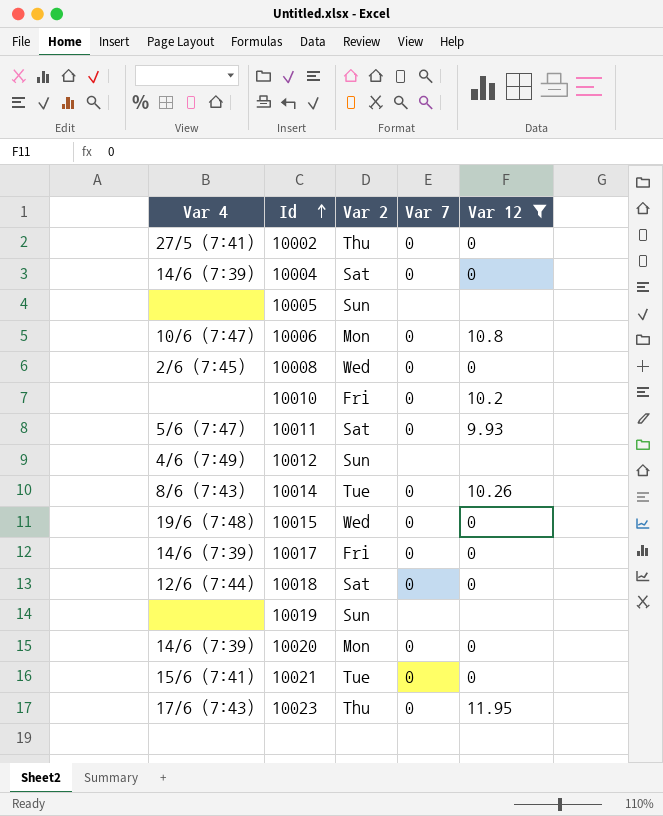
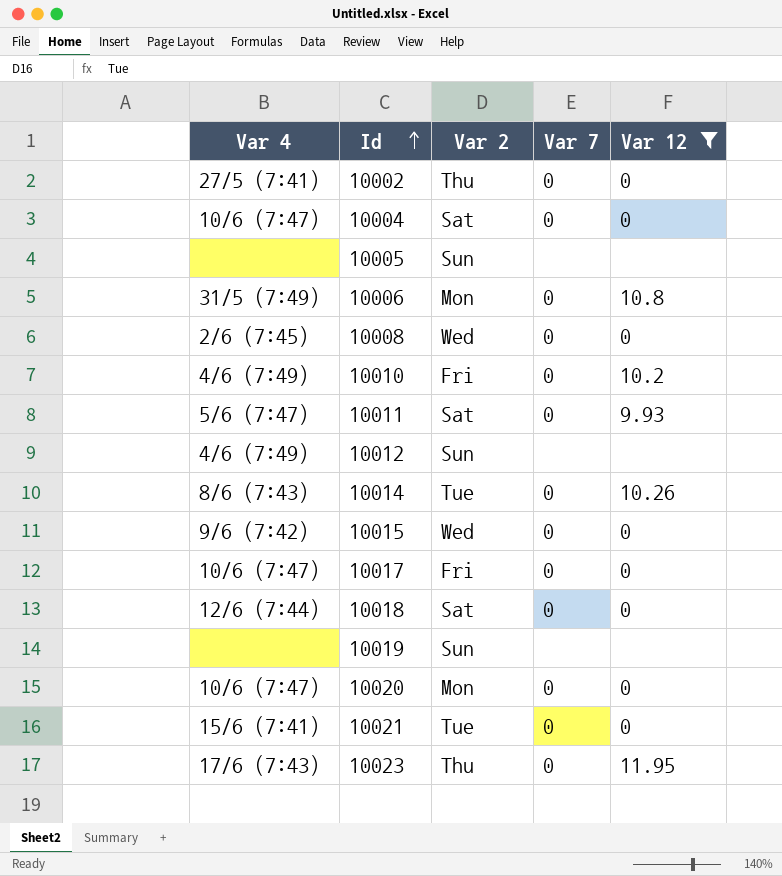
10004 | Var 4: 14/6 (7:39) -> 10/6 (7:47)
10006 | Var 4: 10/6 (7:47) -> 31/5 (7:49)
10010 | Var 4: none -> 4/6 (7:49)
10015 | Var 4: 19/6 (7:48) -> 9/6 (7:42)
10017 | Var 4: 14/6 (7:39) -> 10/6 (7:47)
10020 | Var 4: 14/6 (7:39) -> 10/6 (7:47)

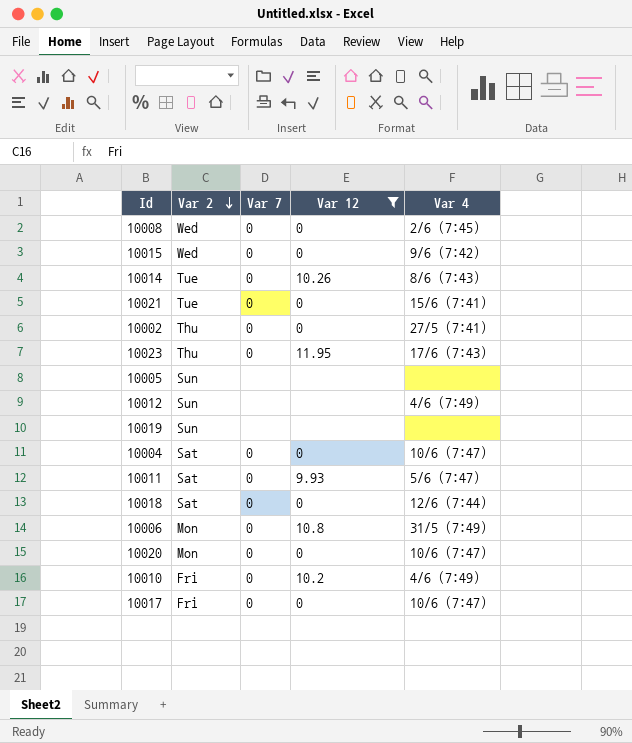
row order: Id ascending -> Var 2 descending
column Var 4 | position: 1 -> 5

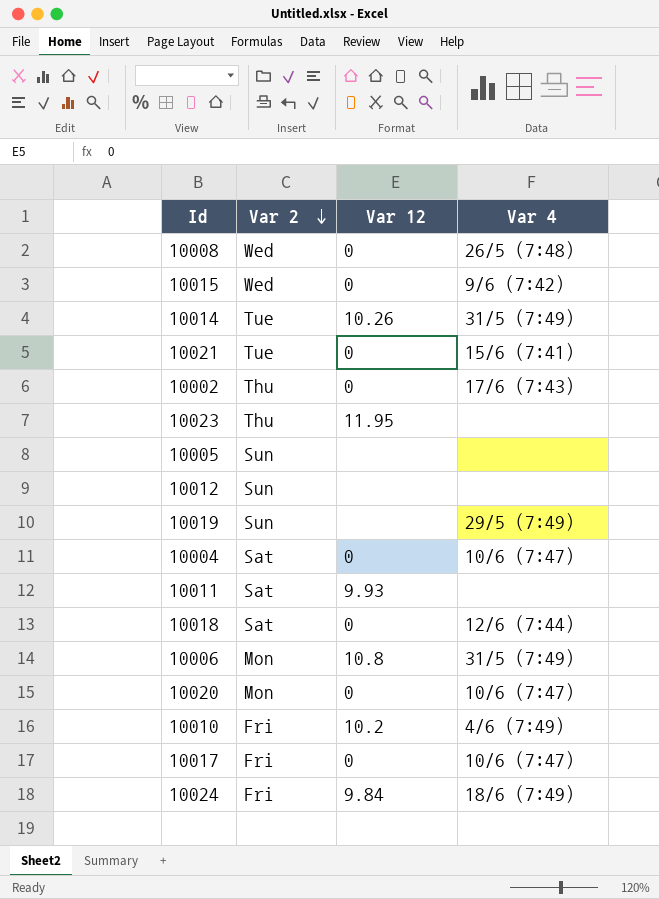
filter: Var 12 != 9.84 -> none
column Var 7 | position: 3 -> none
10008 | Var 4: 2/6 (7:45) -> 26/5 (7:48)
10014 | Var 4: 8/6 (7:43) -> 31/5 (7:49)
10002 | Var 4: 27/5 (7:41) -> 17/6 (7:43)
10023 | Var 4: 17/6 (7:43) -> none
10012 | Var 4: 4/6 (7:49) -> none
10019 | Var 4: none -> 29/5 (7:49)
10011 | Var 4: 5/6 (7:47) -> none

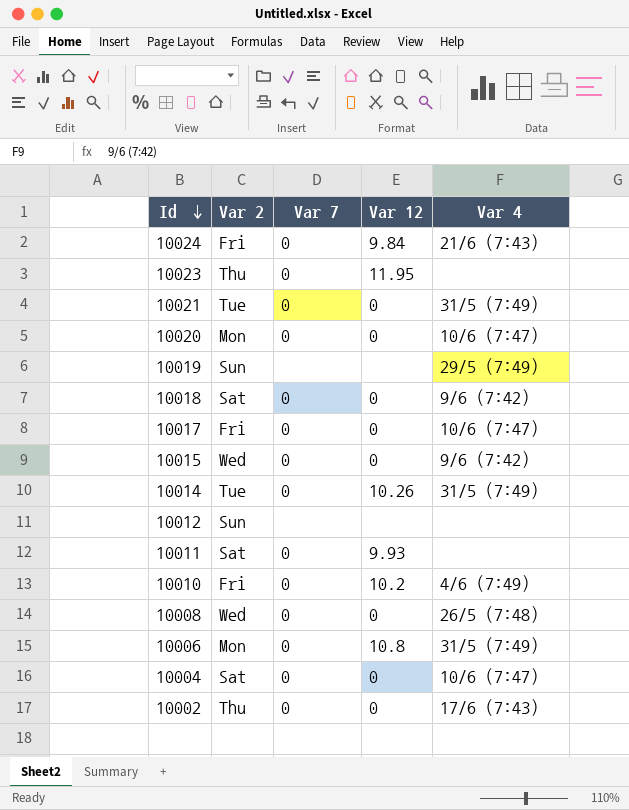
row order: Var 2 descending -> Id descending
column Var 7 | position: none -> 3
row 10005: Sun | none | none -> none
10024 | Var 4: 18/6 (7:49) -> 21/6 (7:43)
10021 | Var 4: 15/6 (7:41) -> 31/5 (7:49)
10018 | Var 4: 12/6 (7:44) -> 9/6 (7:42)

